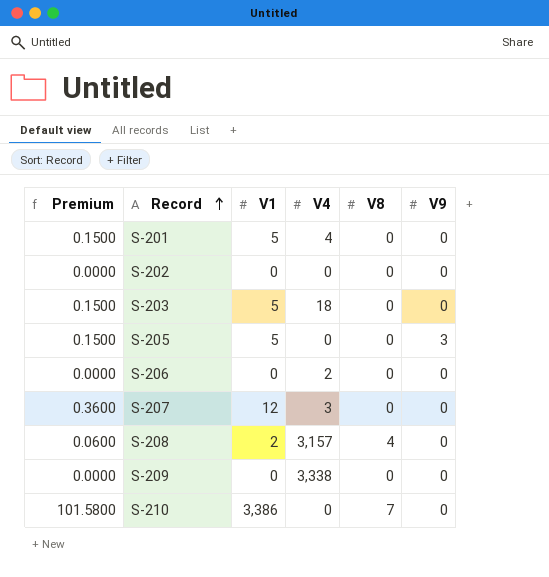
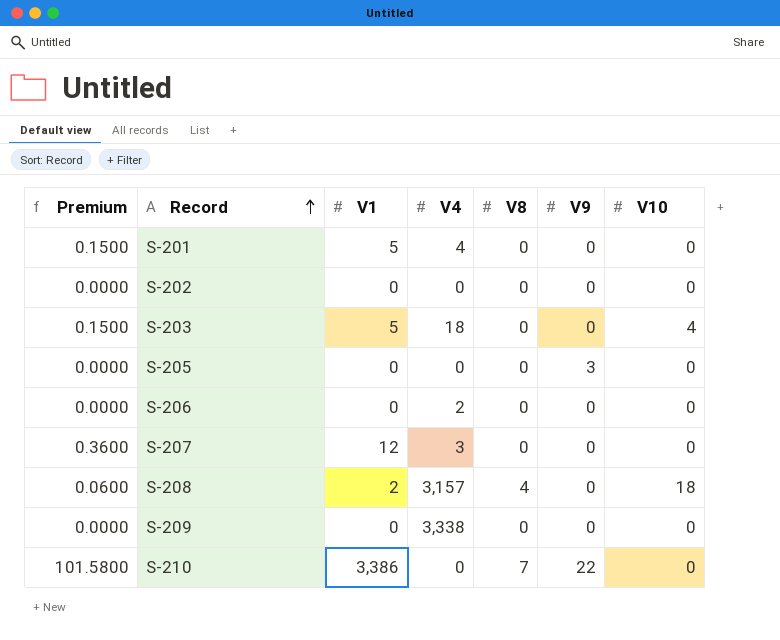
column V10 | position: none -> 7
S-205 | Premium: 0.1500 -> 0.0000
S-205 | V1: 5 -> 0
S-210 | V9: 0 -> 22

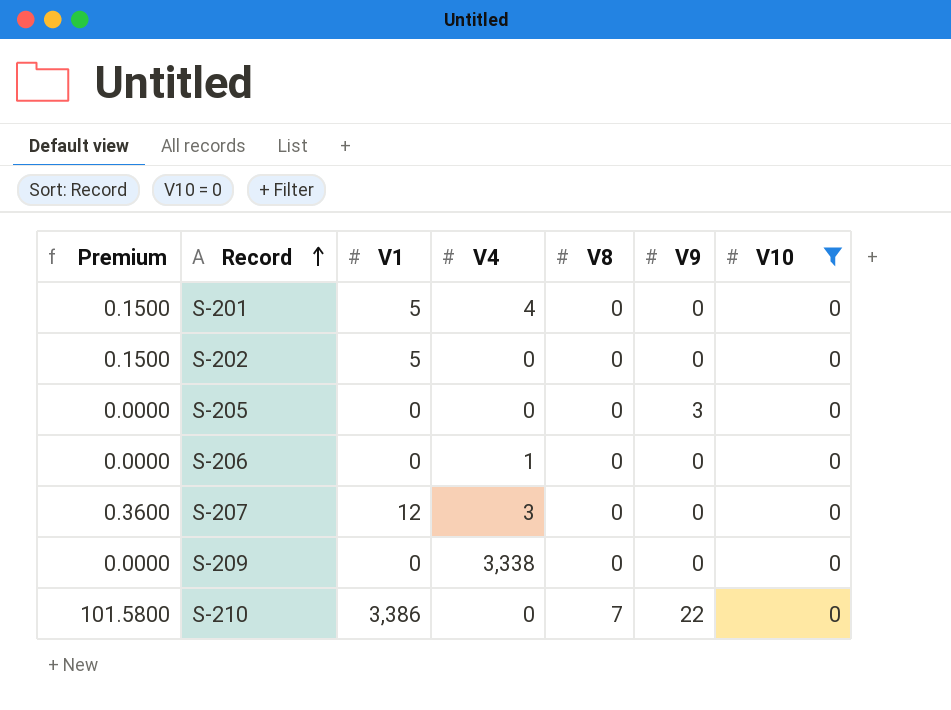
filter: none -> V10 = 0
S-202 | Premium: 0.0000 -> 0.1500
S-202 | V1: 0 -> 5
S-206 | V4: 2 -> 1

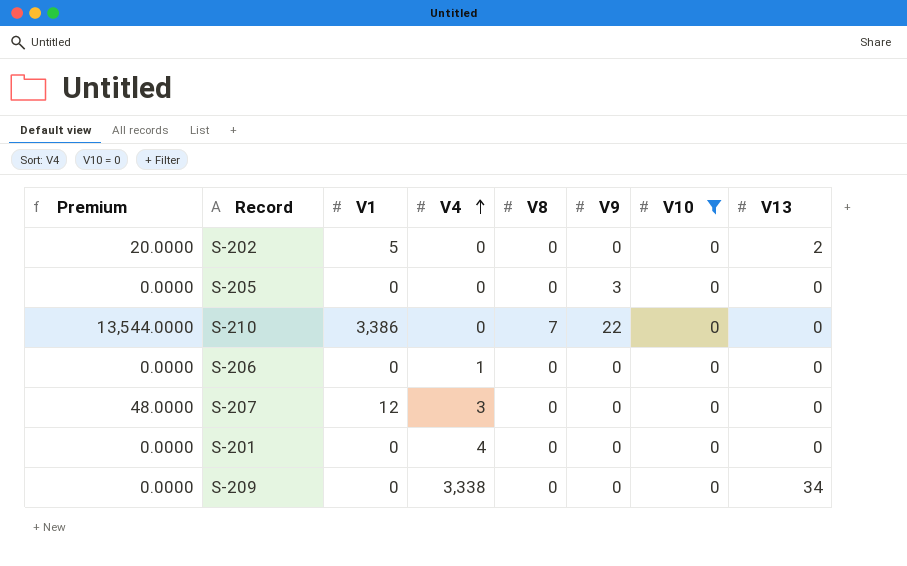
row order: Record ascending -> V4 ascending
column Premium | formula: [V1] * 0.03 -> [V1] * 4
column V13 | position: none -> 8
S-201 | V1: 5 -> 0

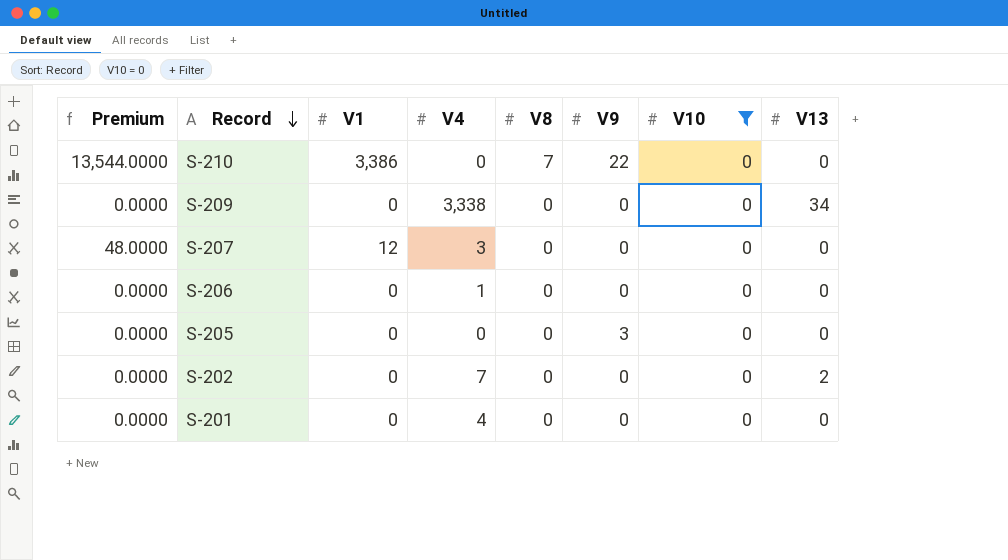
row order: V4 ascending -> Record descending
S-202 | Premium: 20.0000 -> 0.0000
S-202 | V1: 5 -> 0
S-202 | V4: 0 -> 7

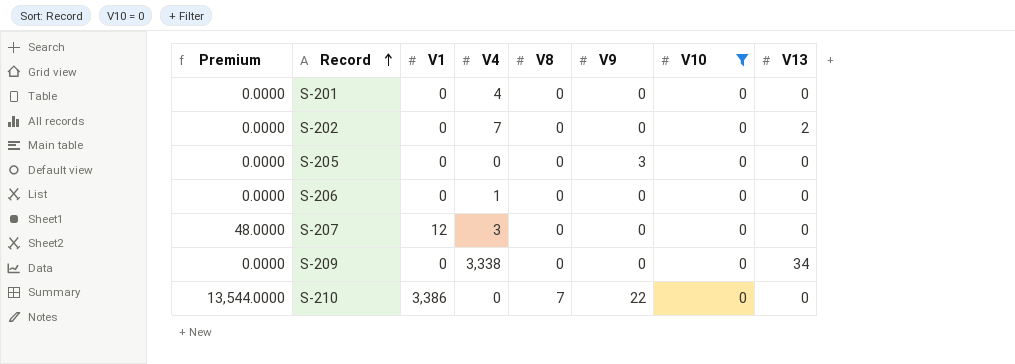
row order: Record descending -> Record ascending

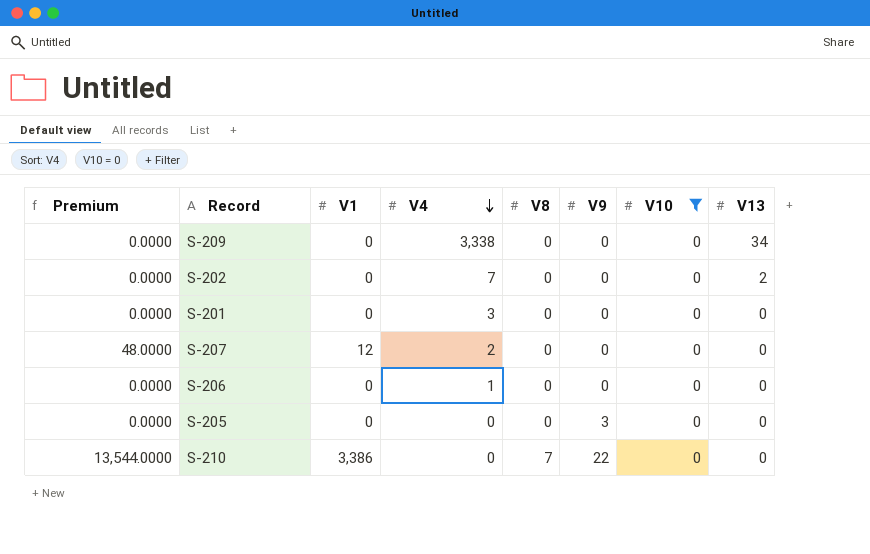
row order: Record ascending -> V4 descending
S-201 | V4: 4 -> 3
S-207 | V4: 3 -> 2

